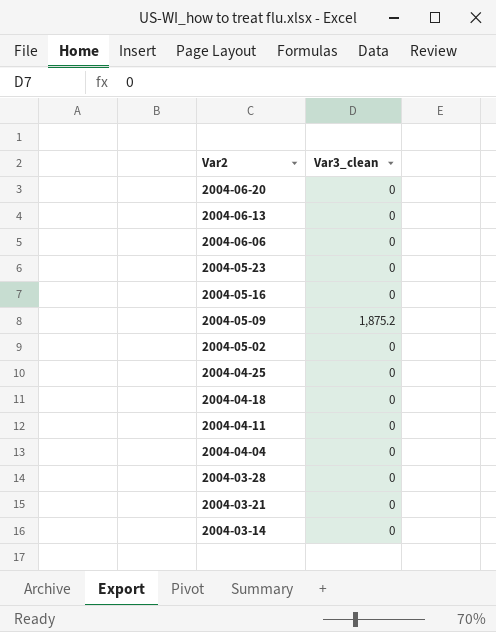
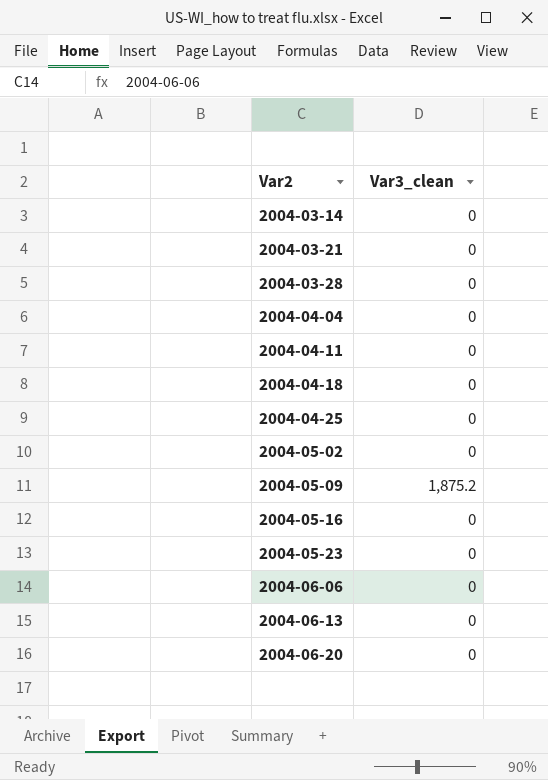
row order: Var2 descending -> Var2 ascending

